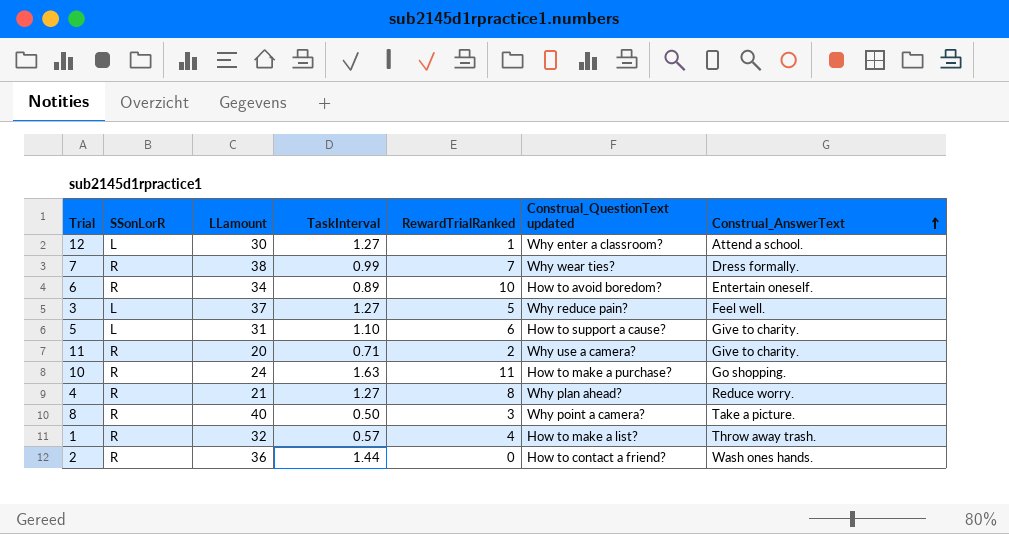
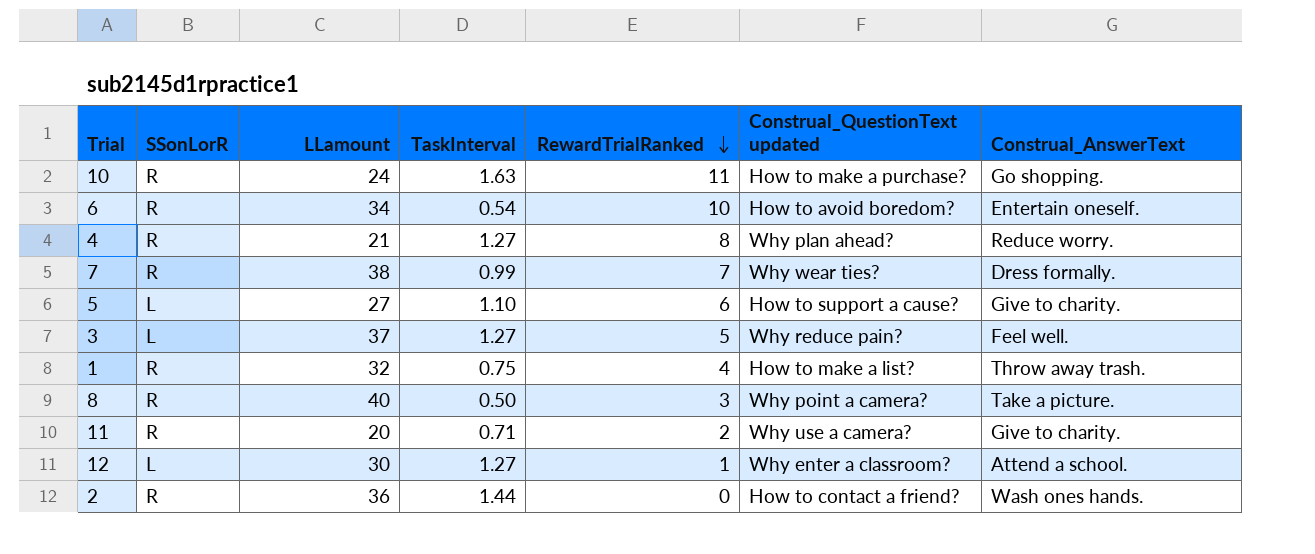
row order: Construal_AnswerText ascending -> RewardTrialRanked descending
6 | TaskInterval: 0.89 -> 0.54
5 | LLamount: 31 -> 27
1 | TaskInterval: 0.57 -> 0.75

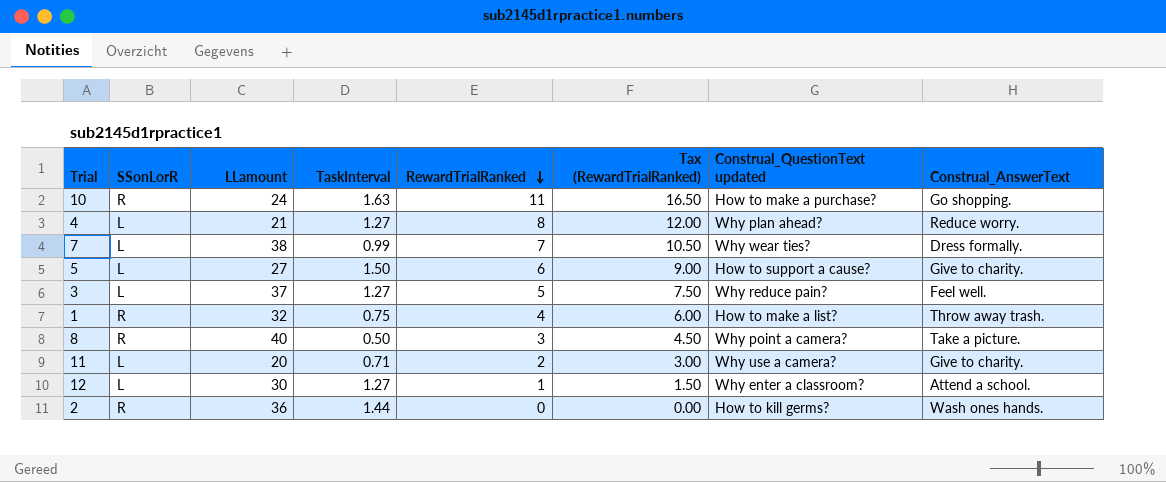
column Tax (RewardTrialRanked) | formula: none -> [RewardTrialRanked] * 1.5
row 6: R | 34 | 0.54 | 10 | How to avoid boredom? | Entertain oneself. -> none
4 | SSonLorR: R -> L
7 | SSonLorR: R -> L
5 | TaskInterval: 1.10 -> 1.50
11 | SSonLorR: R -> L
2 | Construal_QuestionText updated: How to contact a friend? -> How to kill germs?

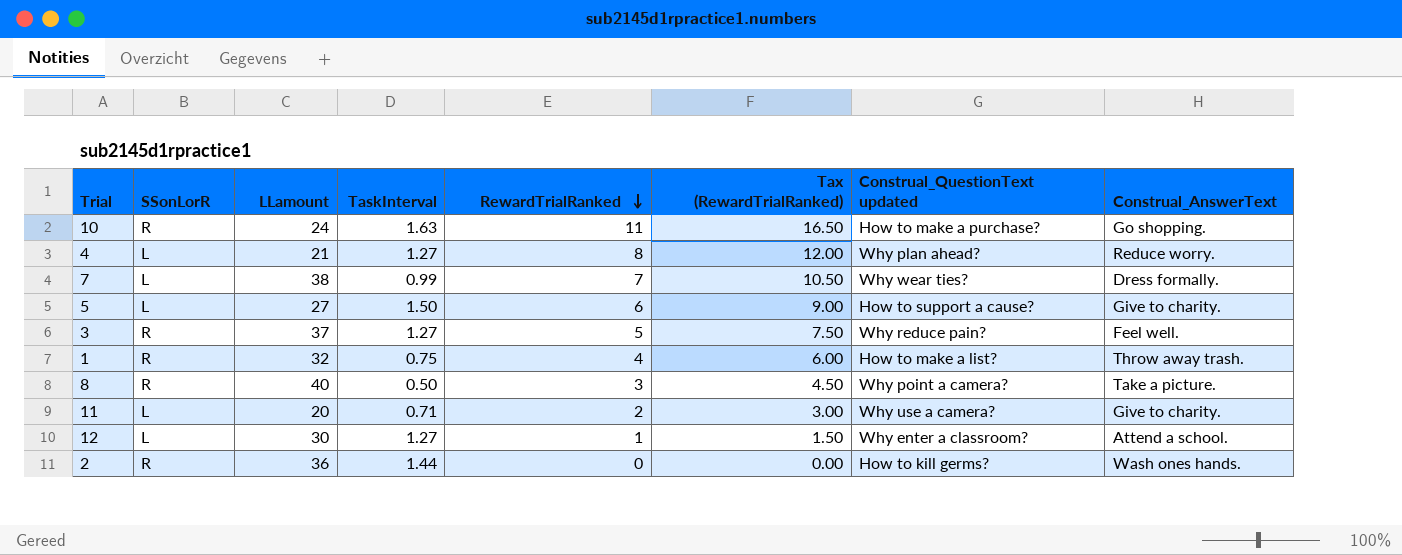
3 | SSonLorR: L -> R

